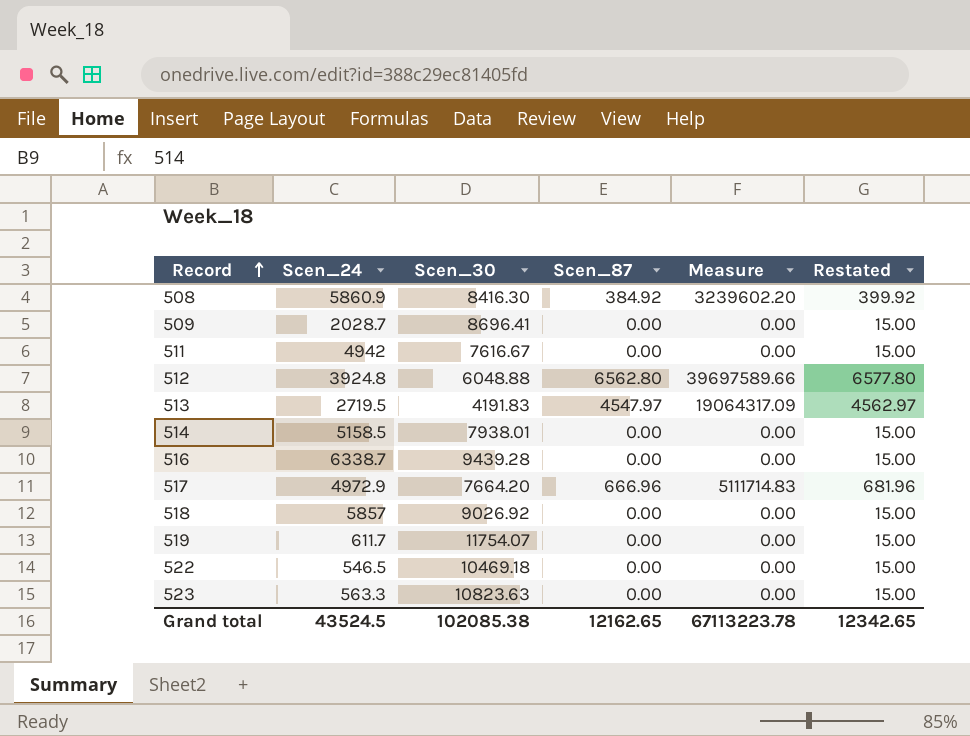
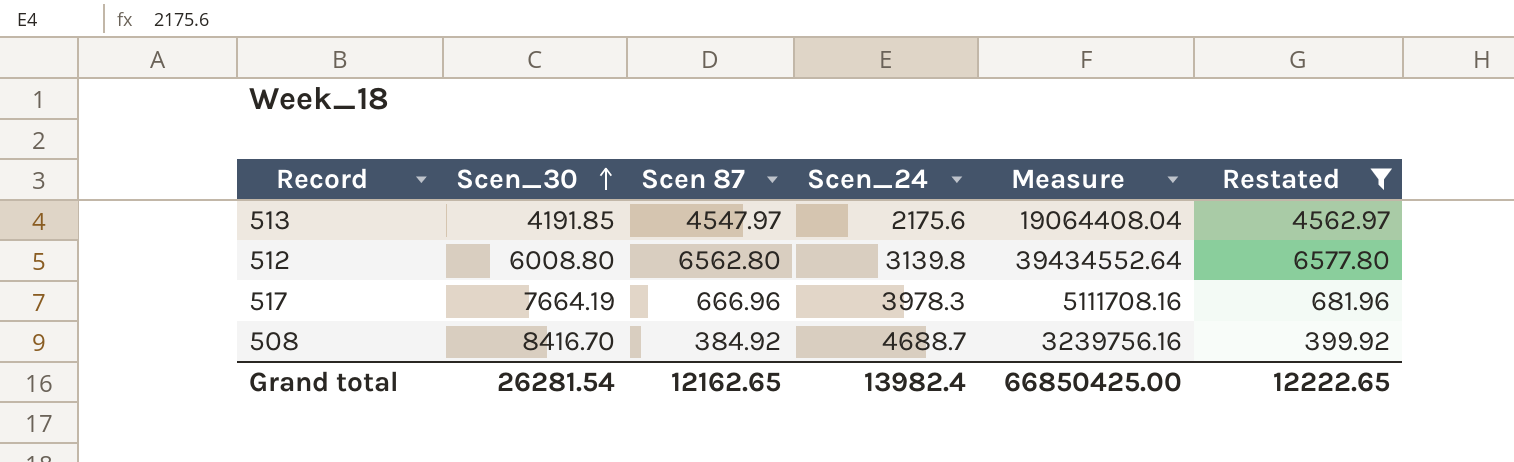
filter: none -> Restated != 15.00
row order: Record ascending -> Scen_30 ascending
column name: Scen_87 -> Scen 87
column Scen_24 | position: 2 -> 4
513 | Scen_30: 4191.83 -> 4191.85
513 | Scen_24: 2719.5 -> 2175.6
513 | Measure: 19064317.09 -> 19064408.04
512 | Scen_30: 6048.88 -> 6008.80
512 | Scen_24: 3924.8 -> 3139.8
512 | Measure: 39697589.66 -> 39434552.64
517 | Scen_30: 7664.20 -> 7664.19
517 | Scen_24: 4972.9 -> 3978.3
517 | Measure: 5111714.83 -> 5111708.16
508 | Scen_30: 8416.30 -> 8416.70
508 | Scen_24: 5860.9 -> 4688.7
508 | Measure: 3239602.20 -> 3239756.16
Grand total | Scen_30: 102085.38 -> 26281.54
Grand total | Scen_24: 43524.5 -> 13982.4
Grand total | Measure: 67113223.78 -> 66850425.00
Grand total | Restated: 12342.65 -> 12222.65

